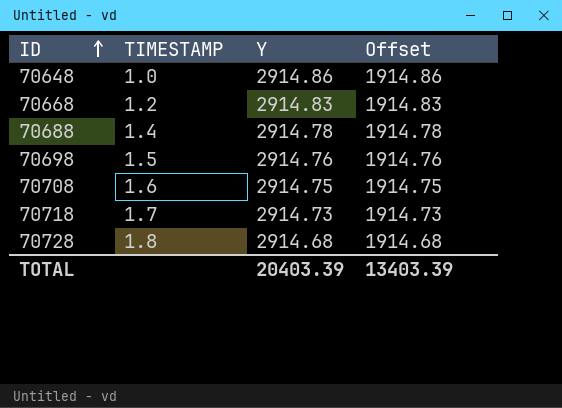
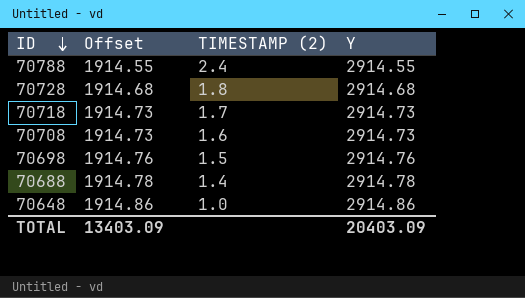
row order: ID ascending -> ID descending
column Offset | position: 4 -> 2
column name: TIMESTAMP -> TIMESTAMP (2)
row 70668: 1.2 | 2914.83 | 1914.83 -> none
row 70788: none -> 1914.55 | 2.4 | 2914.55
70708 | Offset: 1914.75 -> 1914.73
70708 | Y: 2914.75 -> 2914.73
TOTAL | Offset: 13403.39 -> 13403.09
TOTAL | Y: 20403.39 -> 20403.09

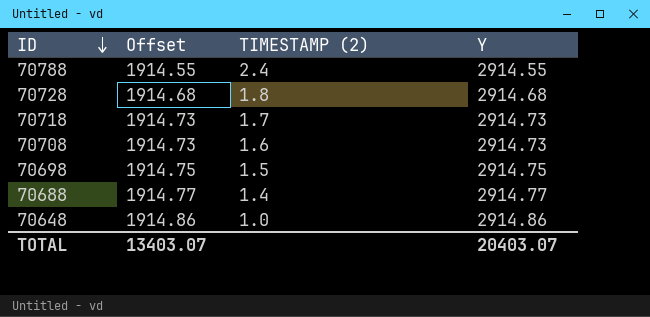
70698 | Offset: 1914.76 -> 1914.75
70698 | Y: 2914.76 -> 2914.75
70688 | Offset: 1914.78 -> 1914.77
70688 | Y: 2914.78 -> 2914.77
TOTAL | Offset: 13403.09 -> 13403.07
TOTAL | Y: 20403.09 -> 20403.07

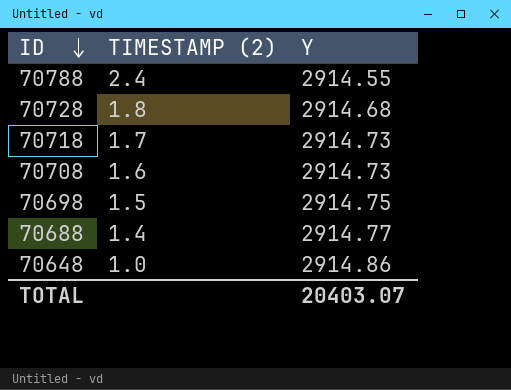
column Offset | formula: [Y] - 1000 -> none

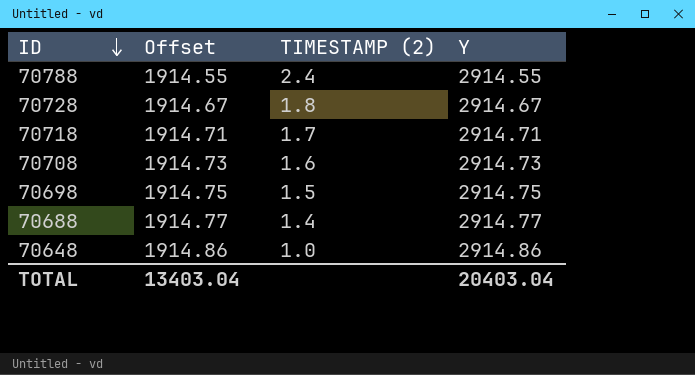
column Offset | formula: none -> [Y] - 1000
70728 | Y: 2914.68 -> 2914.67
70718 | Y: 2914.73 -> 2914.71
TOTAL | Y: 20403.07 -> 20403.04

